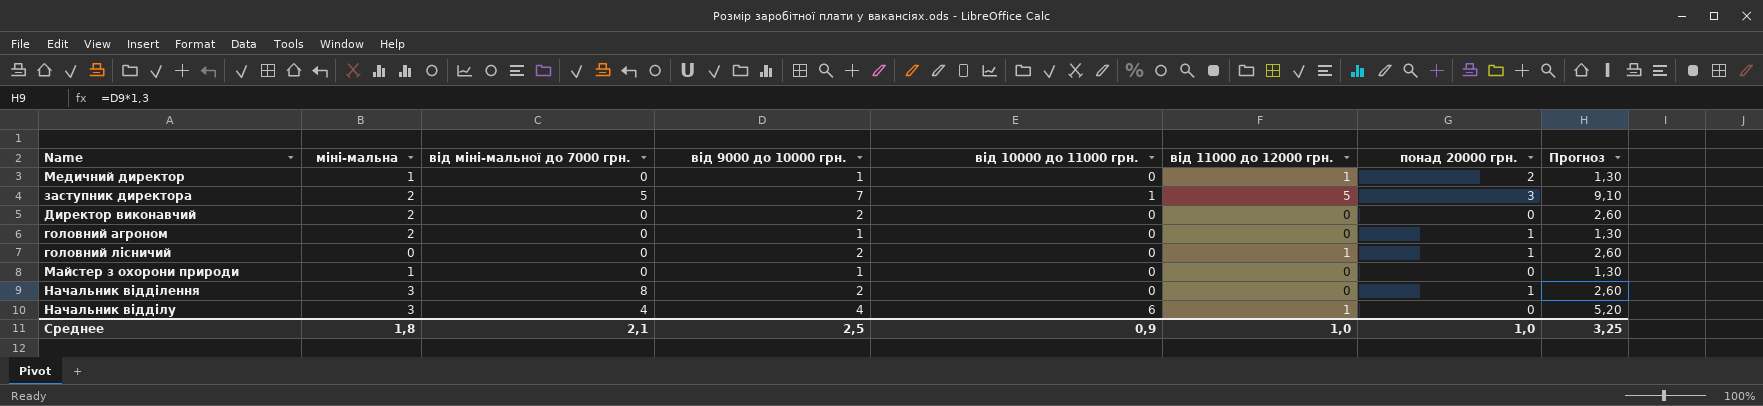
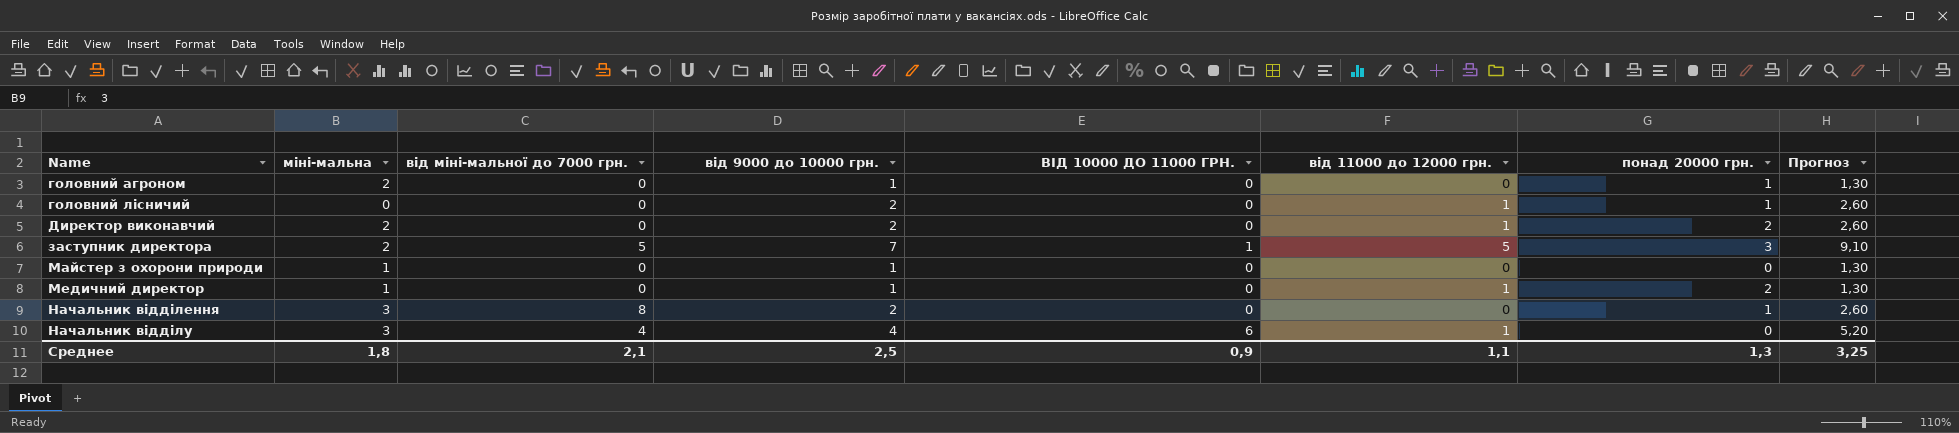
row order: none -> Name ascending
column name: від 10000 до 11000 грн. -> ВІД 10000 ДО 11000 ГРН.
Директор виконавчий | від 11000 до 12000 грн.: 0 -> 1
Директор виконавчий | понад 20000 грн.: 0 -> 2
Среднее | від 11000 до 12000 грн.: 1,0 -> 1,1
Среднее | понад 20000 грн.: 1,0 -> 1,3

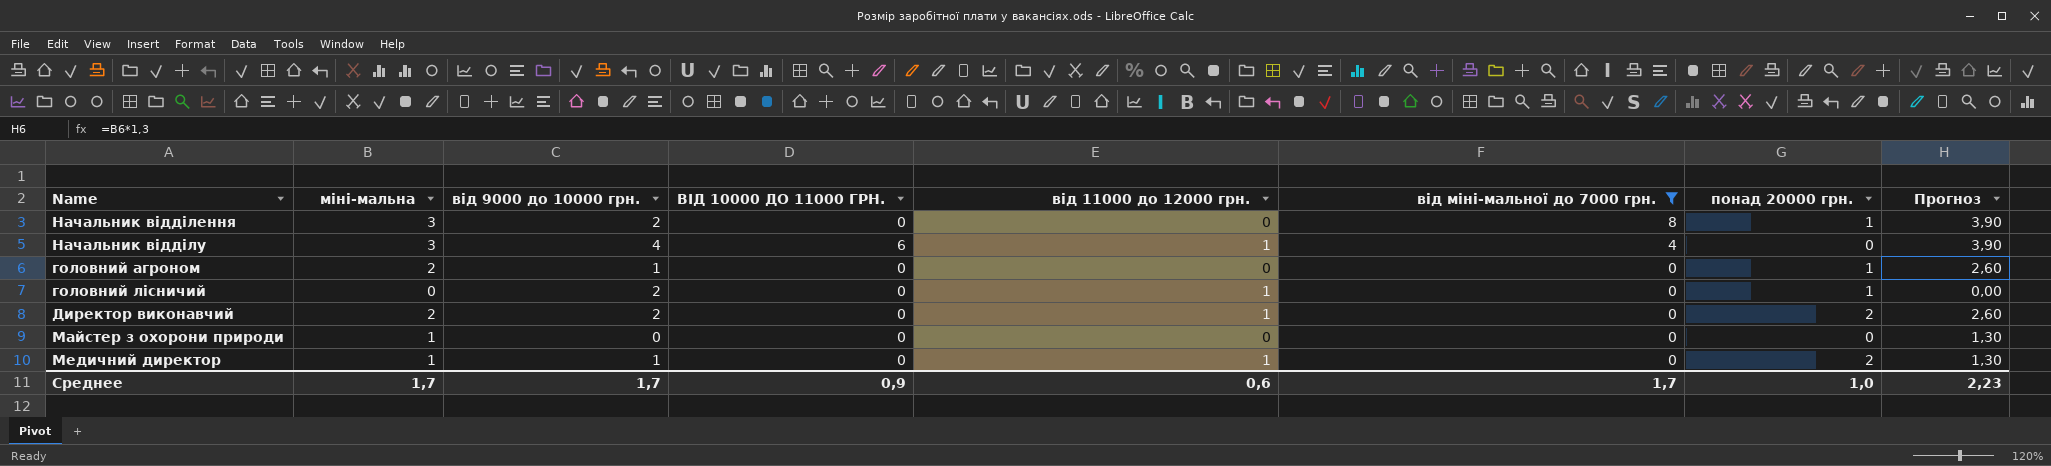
filter: none -> від міні-мальної до 7000 грн. != 5
row order: Name ascending -> від міні-мальної до 7000 грн. descending
column від міні-мальної до 7000 грн. | position: 3 -> 6
column Прогноз | formula: [від 9000 до 10000 грн.] * 1,3 -> [міні-мальна] * 1,3
Майстер з охорони природи | від 9000 до 10000 грн.: 1 -> 0
Среднее | міні-мальна: 1,8 -> 1,7
Среднее | від 9000 до 10000 грн.: 2,5 -> 1,7
Среднее | від 11000 до 12000 грн.: 1,1 -> 0,6
Среднее | від міні-мальної до 7000 грн.: 2,1 -> 1,7
Среднее | понад 20000 грн.: 1,3 -> 1,0
Среднее | Прогноз: 3,25 -> 2,23

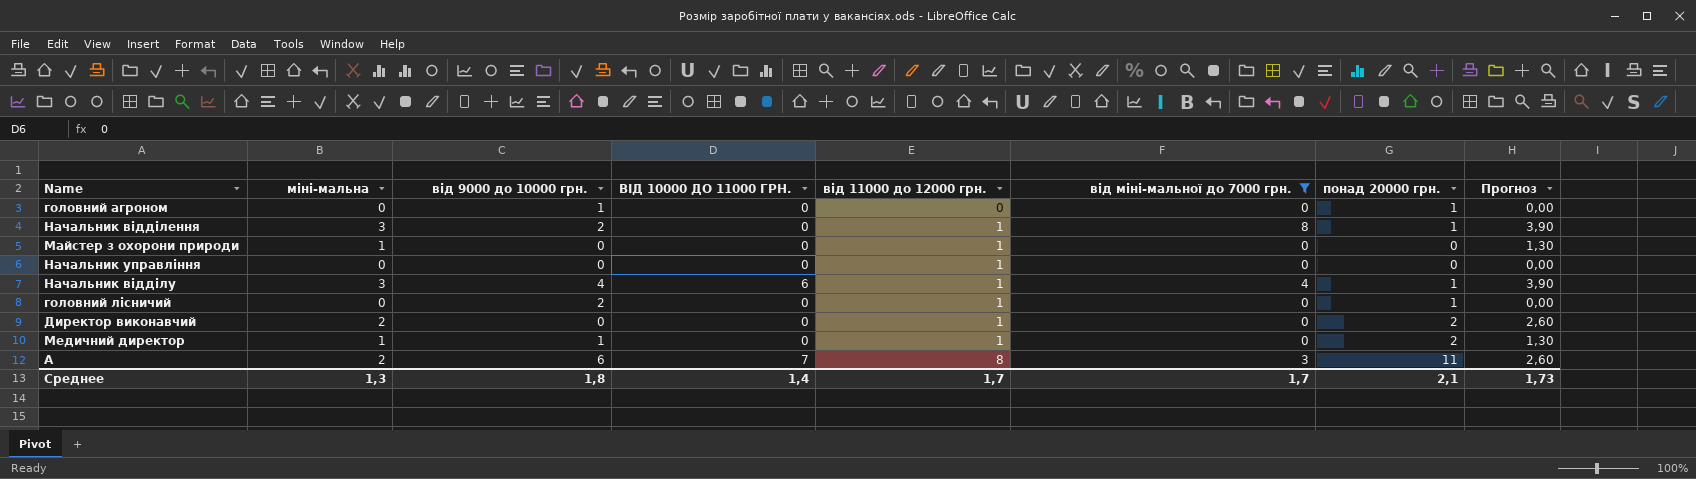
row order: від міні-мальної до 7000 грн. descending -> від 11000 до 12000 грн. ascending
головний агроном | міні-мальна: 2 -> 0
головний агроном | Прогноз: 2,60 -> 0,00
Начальник відділення | від 11000 до 12000 грн.: 0 -> 1
Майстер з охорони природи | від 11000 до 12000 грн.: 0 -> 1
row Начальник управління: none -> 0 | 0 | 0 | 1 | 0 | 0 | 0,00
Начальник відділу | понад 20000 грн.: 0 -> 1
Директор виконавчий | від 9000 до 10000 грн.: 2 -> 0
row А: none -> 2 | 6 | 7 | 8 | 3 | 11 | 2,60
Среднее | міні-мальна: 1,7 -> 1,3
Среднее | від 9000 до 10000 грн.: 1,7 -> 1,8
Среднее | ВІД 10000 ДО 11000 ГРН.: 0,9 -> 1,4
Среднее | від 11000 до 12000 грн.: 0,6 -> 1,7
Среднее | понад 20000 грн.: 1,0 -> 2,1
Среднее | Прогноз: 2,23 -> 1,73

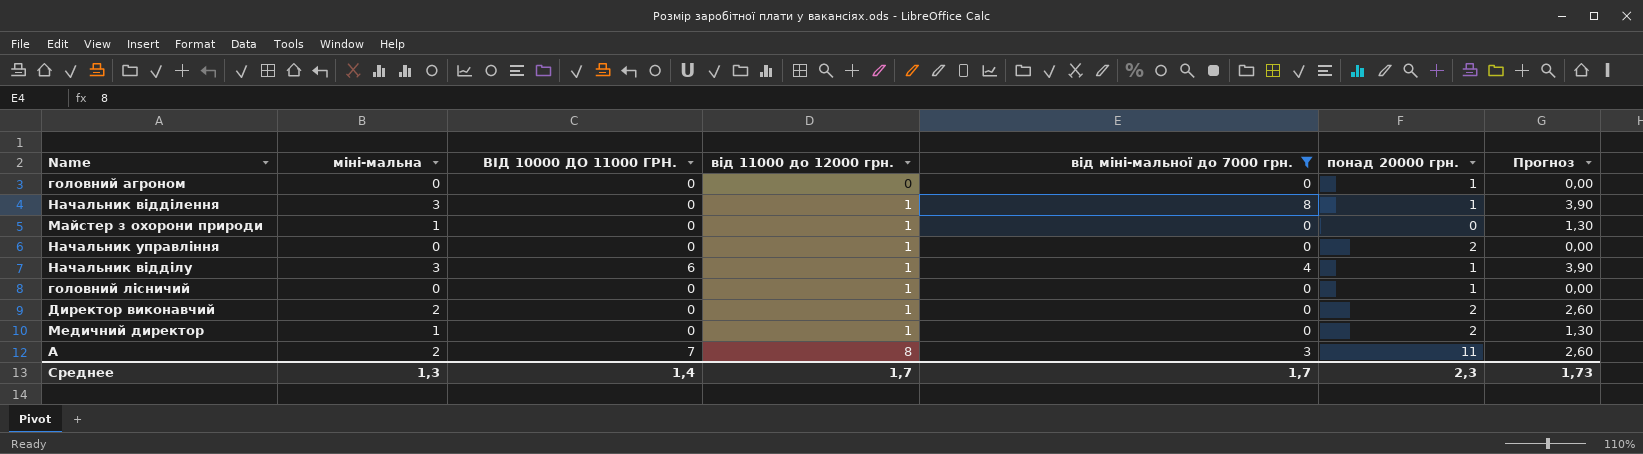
column від 9000 до 10000 грн. | position: 3 -> none
Начальник управління | понад 20000 грн.: 0 -> 2
Среднее | понад 20000 грн.: 2,1 -> 2,3

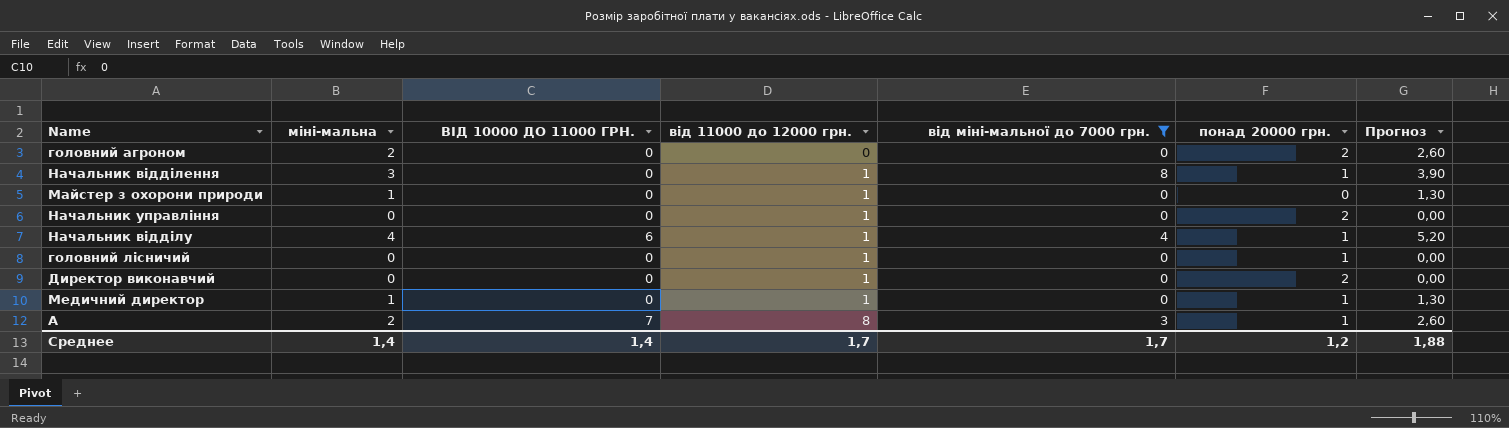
головний агроном | міні-мальна: 0 -> 2
головний агроном | понад 20000 грн.: 1 -> 2
головний агроном | Прогноз: 0,00 -> 2,60
Начальник відділу | міні-мальна: 3 -> 4
Начальник відділу | Прогноз: 3,90 -> 5,20
Директор виконавчий | міні-мальна: 2 -> 0
Директор виконавчий | Прогноз: 2,60 -> 0,00
Медичний директор | понад 20000 грн.: 2 -> 1
А | понад 20000 грн.: 11 -> 1
Среднее | міні-мальна: 1,3 -> 1,4
Среднее | понад 20000 грн.: 2,3 -> 1,2
Среднее | Прогноз: 1,73 -> 1,88

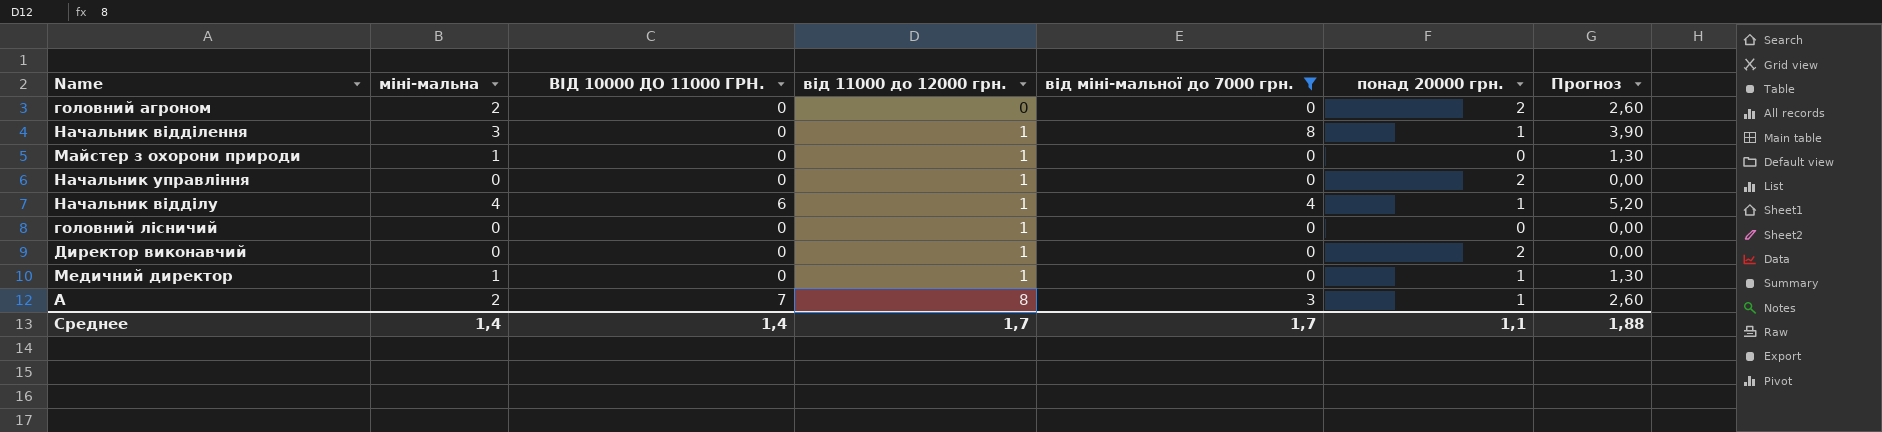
головний лісничий | понад 20000 грн.: 1 -> 0
Среднее | понад 20000 грн.: 1,2 -> 1,1

